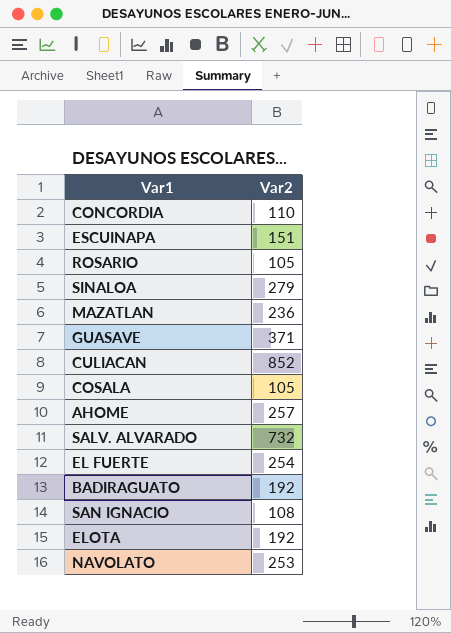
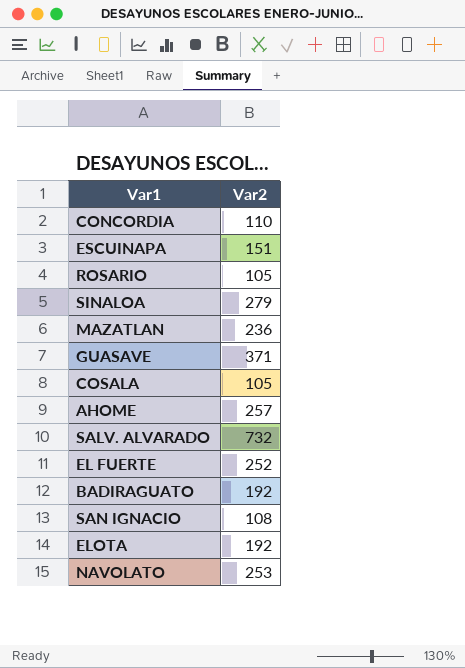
row CULIACAN: 852 -> none
EL FUERTE | Var2: 254 -> 252

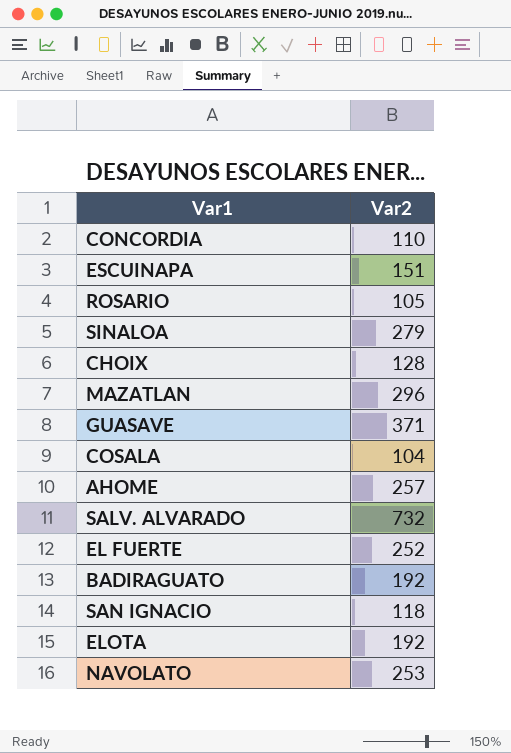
row CHOIX: none -> 128
MAZATLAN | Var2: 236 -> 296
COSALA | Var2: 105 -> 104
SAN IGNACIO | Var2: 108 -> 118

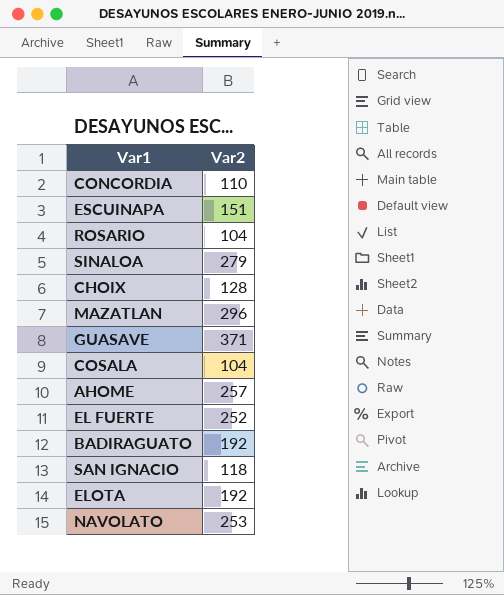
row SALV. ALVARADO: 732 -> none
ROSARIO | Var2: 105 -> 104

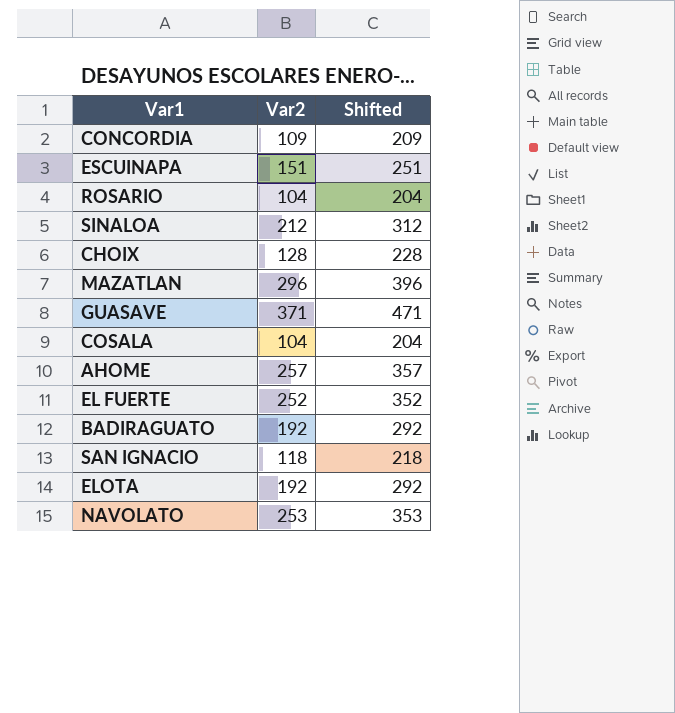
column Shifted | formula: none -> [Var2] + 100
CONCORDIA | Var2: 110 -> 109
SINALOA | Var2: 279 -> 212

